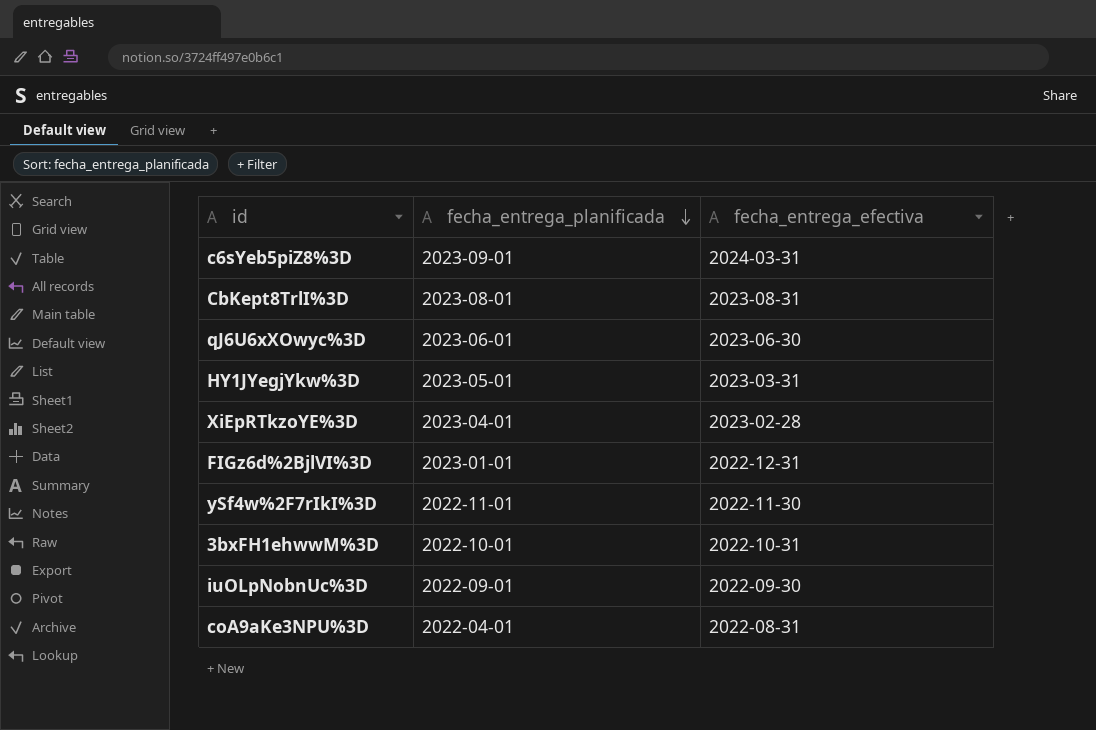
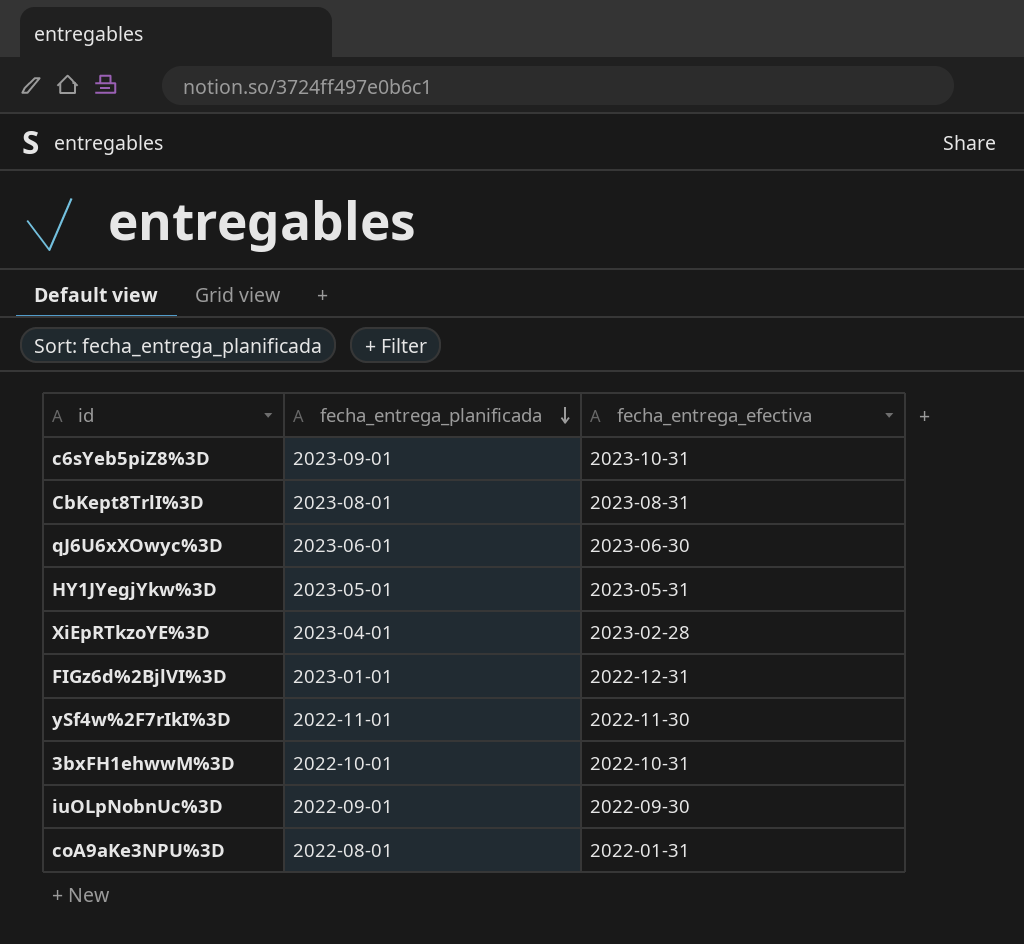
c6sYeb5piZ8%3D | fecha_entrega_efectiva: 2024-03-31 -> 2023-10-31
HY1JYegjYkw%3D | fecha_entrega_efectiva: 2023-03-31 -> 2023-05-31
coA9aKe3NPU%3D | fecha_entrega_planificada: 2022-04-01 -> 2022-08-01
coA9aKe3NPU%3D | fecha_entrega_efectiva: 2022-08-31 -> 2022-01-31

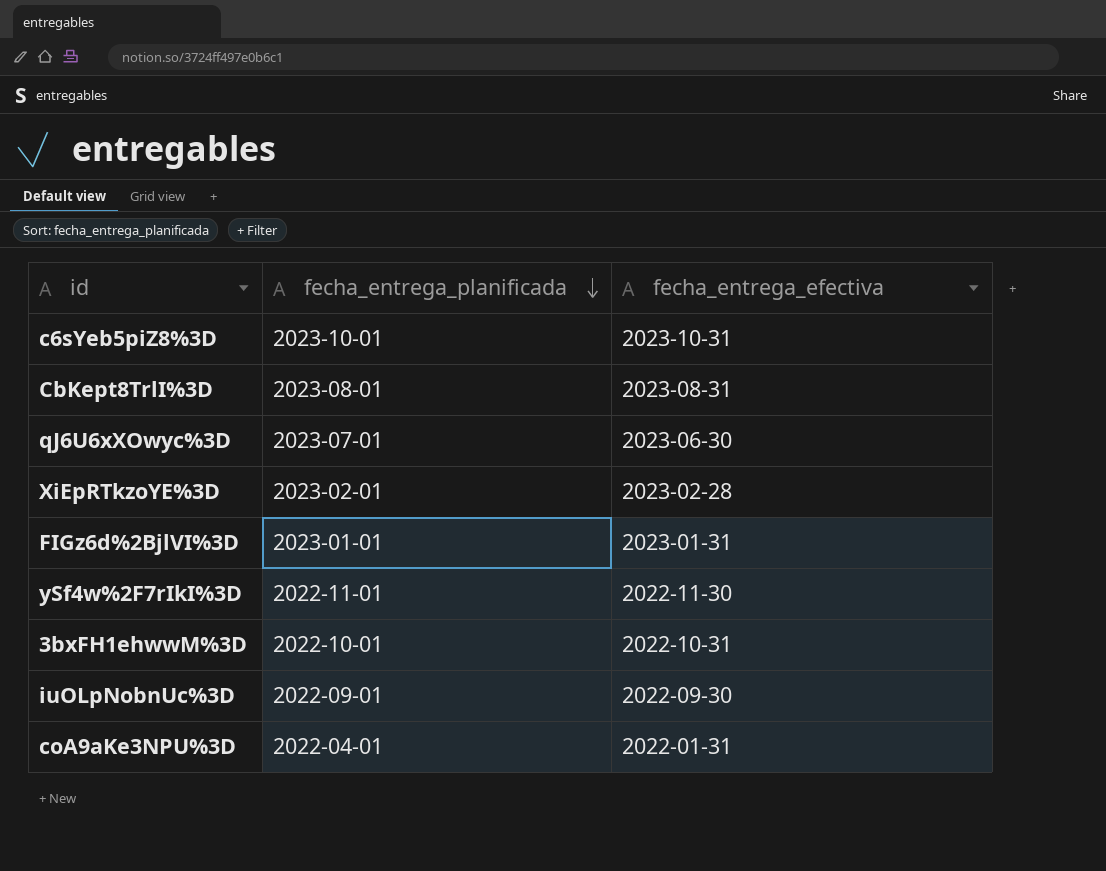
row HY1JYegjYkw%3D: 2023-05-01 | 2023-05-31 -> none
c6sYeb5piZ8%3D | fecha_entrega_planificada: 2023-09-01 -> 2023-10-01
qJ6U6xXOwyc%3D | fecha_entrega_planificada: 2023-06-01 -> 2023-07-01
XiEpRTkzoYE%3D | fecha_entrega_planificada: 2023-04-01 -> 2023-02-01
FIGz6d%2BjlVI%3D | fecha_entrega_efectiva: 2022-12-31 -> 2023-01-31
coA9aKe3NPU%3D | fecha_entrega_planificada: 2022-08-01 -> 2022-04-01

